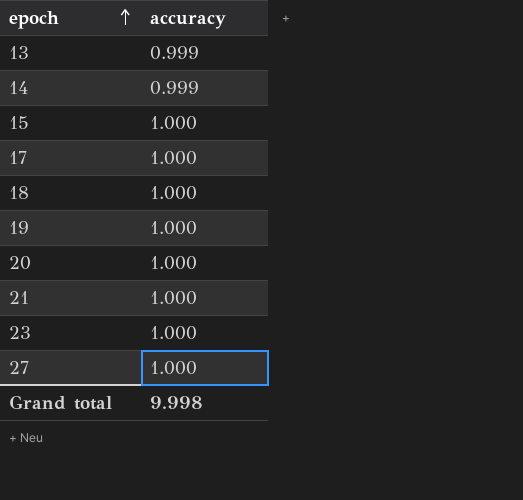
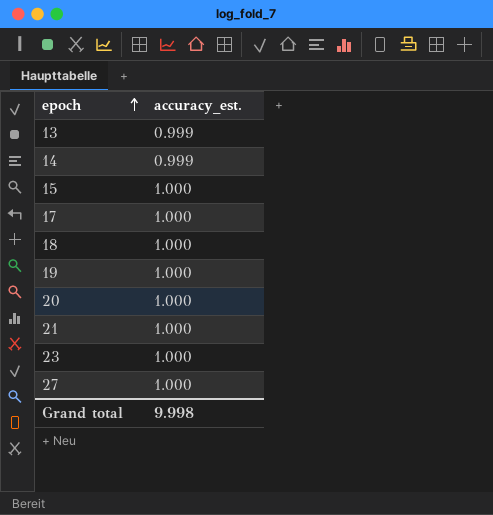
column name: accuracy -> accuracy_est.

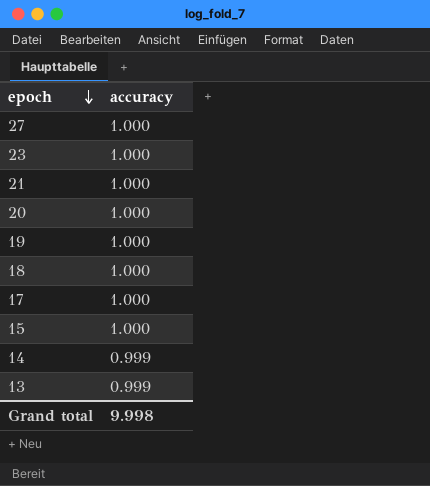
row order: epoch ascending -> epoch descending
column name: accuracy_est. -> accuracy

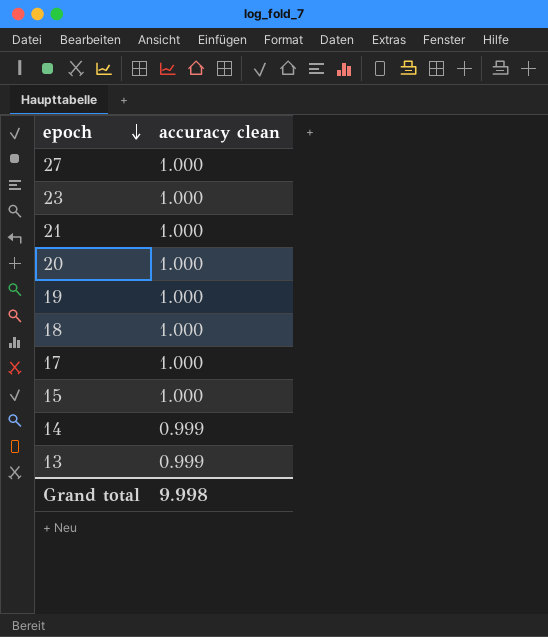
column name: accuracy -> accuracy clean

